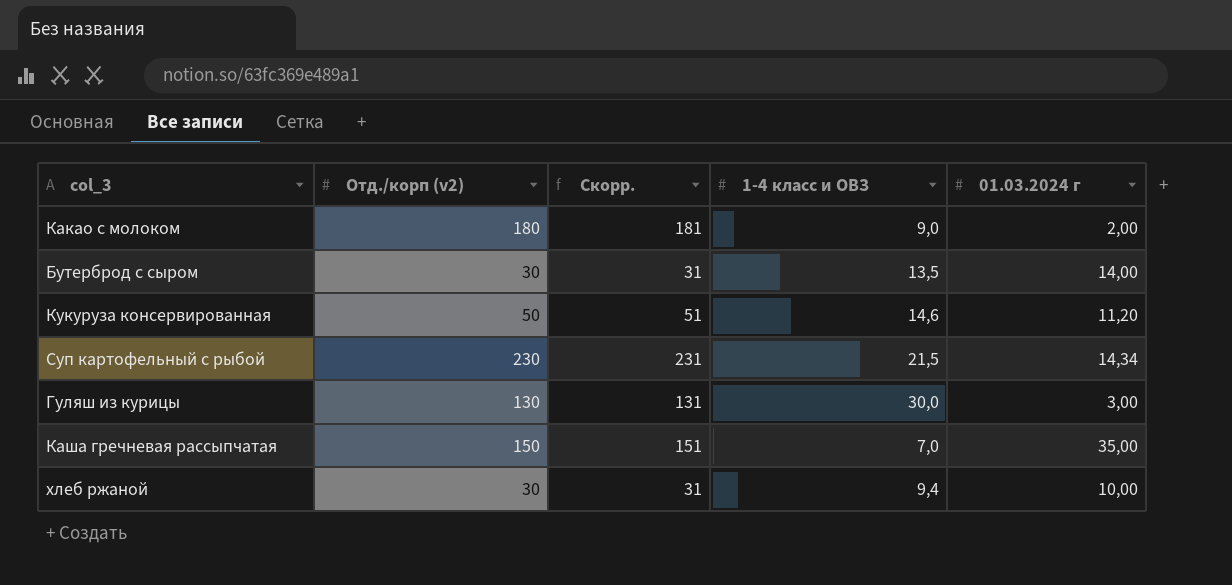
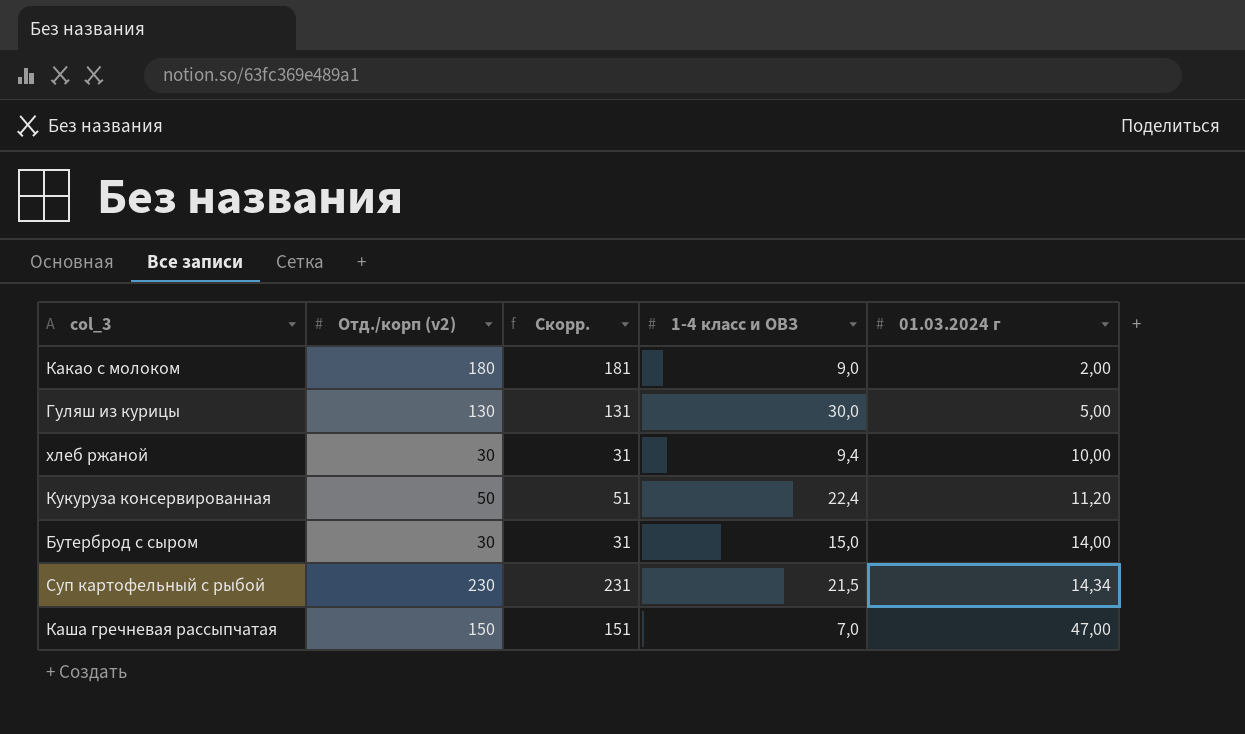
row order: none -> 01.03.2024 г ascending
Гуляш из курицы | 01.03.2024 г: 3,00 -> 5,00
Кукуруза консервированная | 1-4 класс и ОВЗ: 14,6 -> 22,4
Бутерброд с сыром | 1-4 класс и ОВЗ: 13,5 -> 15,0
Каша гречневая рассыпчатая | 01.03.2024 г: 35,00 -> 47,00

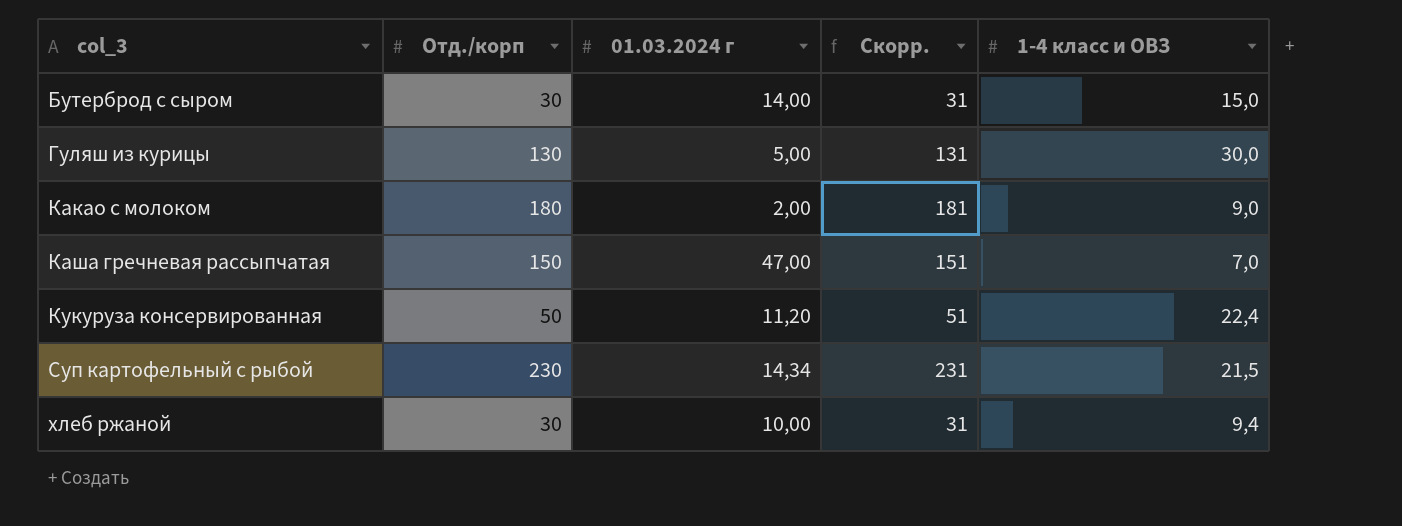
row order: 01.03.2024 г ascending -> col_3 ascending
column name: Отд./корп (v2) -> Отд./корп
column 01.03.2024 г | position: 5 -> 3

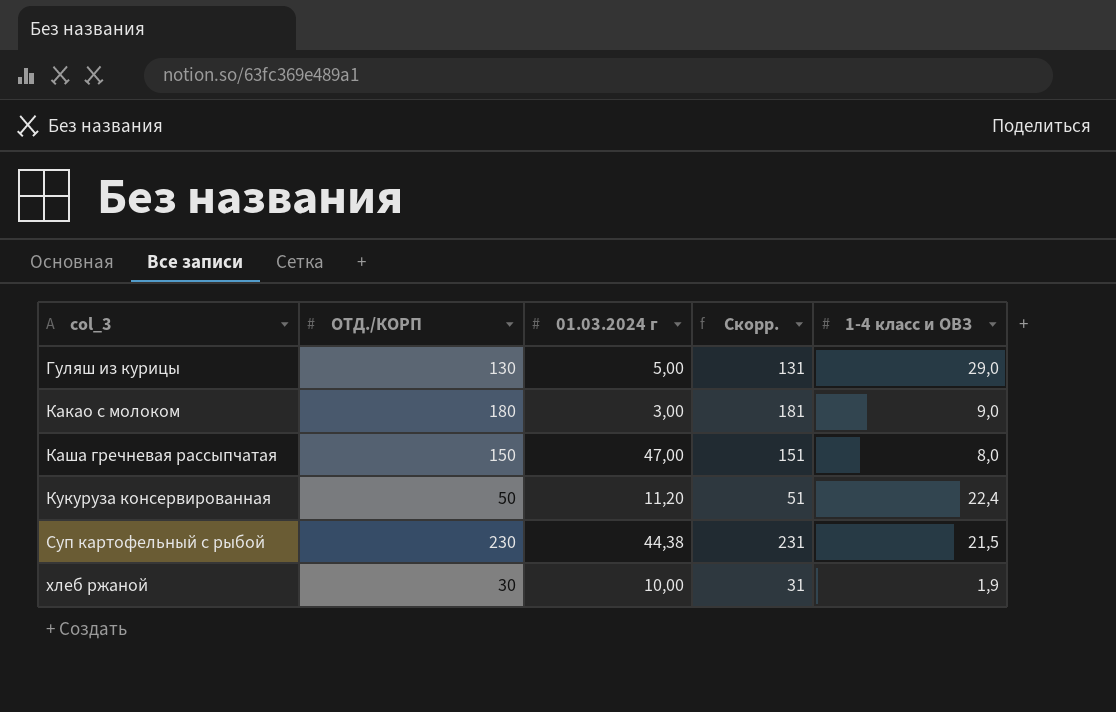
column name: Отд./корп -> ОТД./КОРП
row Бутерброд с сыром: 30 | 14,00 | 31 | 15,0 -> none
Гуляш из курицы | 1-4 класс и ОВЗ: 30,0 -> 29,0
Какао с молоком | 01.03.2024 г: 2,00 -> 3,00
Каша гречневая рассыпчатая | 1-4 класс и ОВЗ: 7,0 -> 8,0
Суп картофельный с рыбой | 01.03.2024 г: 14,34 -> 44,38
хлеб ржаной | 1-4 класс и ОВЗ: 9,4 -> 1,9

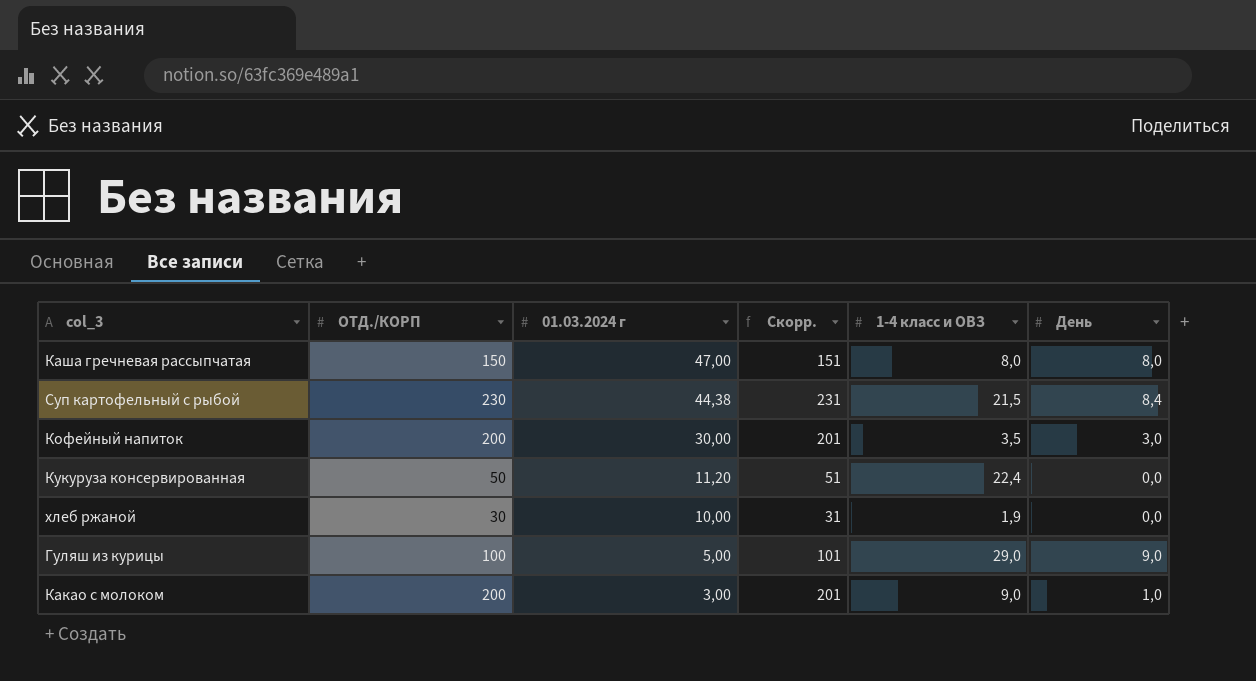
row order: col_3 ascending -> 01.03.2024 г descending
column День | position: none -> 6
row Кофейный напиток: none -> 200 | 30,00 | 201 | 3,5 | 3,0
Гуляш из курицы | ОТД./КОРП: 130 -> 100
Гуляш из курицы | Скорр.: 131 -> 101
Какао с молоком | ОТД./КОРП: 180 -> 200
Какао с молоком | Скорр.: 181 -> 201

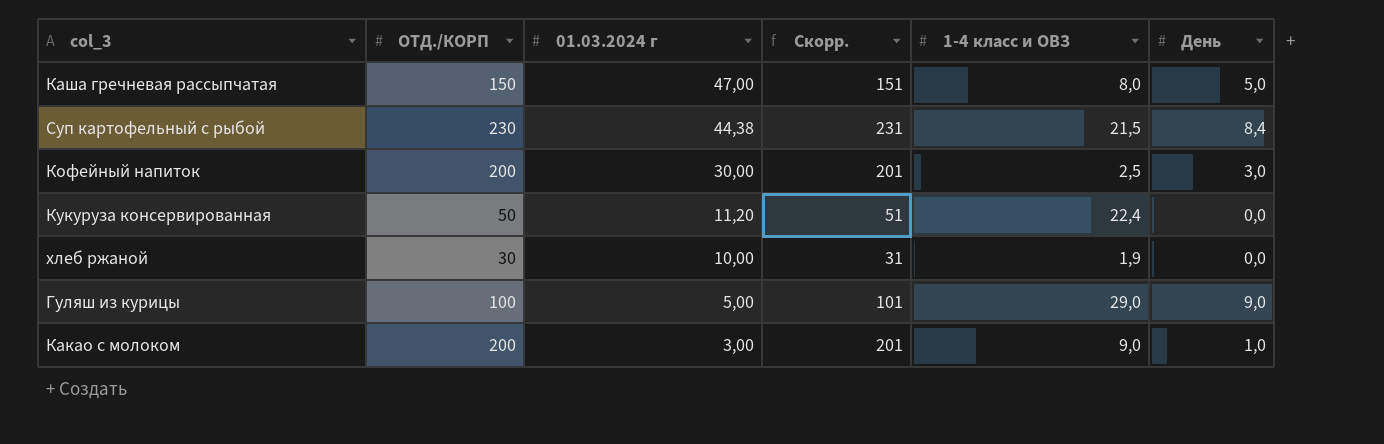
Каша гречневая рассыпчатая | День: 8,0 -> 5,0
Кофейный напиток | 1-4 класс и ОВЗ: 3,5 -> 2,5

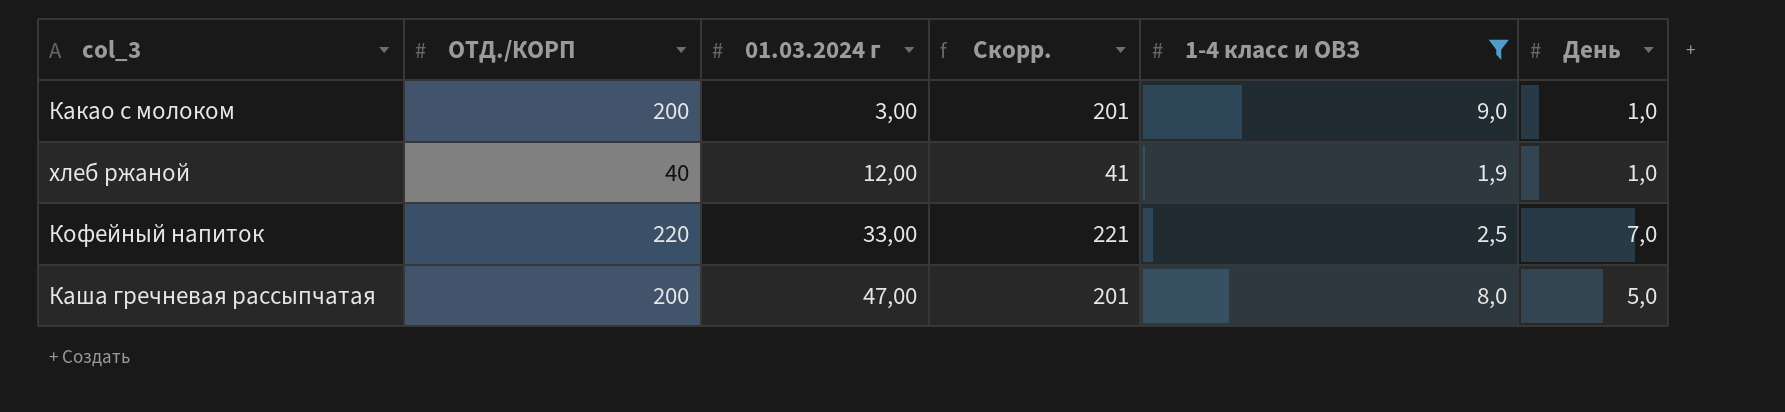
filter: none -> 1-4 класс и ОВЗ <= 9,0
row order: 01.03.2024 г descending -> 01.03.2024 г ascending
хлеб ржаной | ОТД./КОРП: 30 -> 40
хлеб ржаной | 01.03.2024 г: 10,00 -> 12,00
хлеб ржаной | Скорр.: 31 -> 41
хлеб ржаной | День: 0,0 -> 1,0
Кофейный напиток | ОТД./КОРП: 200 -> 220
Кофейный напиток | 01.03.2024 г: 30,00 -> 33,00
Кофейный напиток | Скорр.: 201 -> 221
Кофейный напиток | День: 3,0 -> 7,0
Каша гречневая рассыпчатая | ОТД./КОРП: 150 -> 200
Каша гречневая рассыпчатая | Скорр.: 151 -> 201

